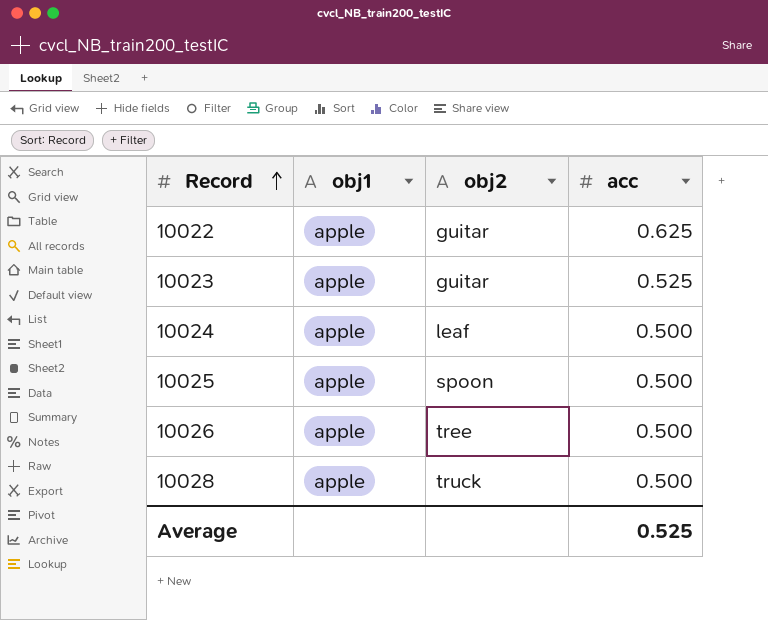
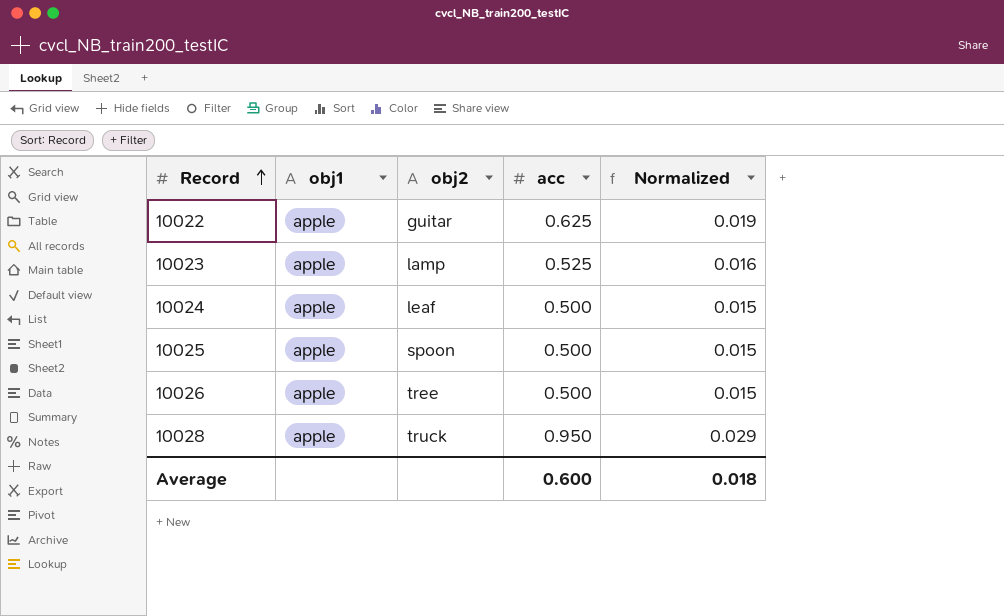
column Normalized | formula: none -> [acc] * 0.03
10023 | obj2: guitar -> lamp
10028 | acc: 0.500 -> 0.950
Average | acc: 0.525 -> 0.600

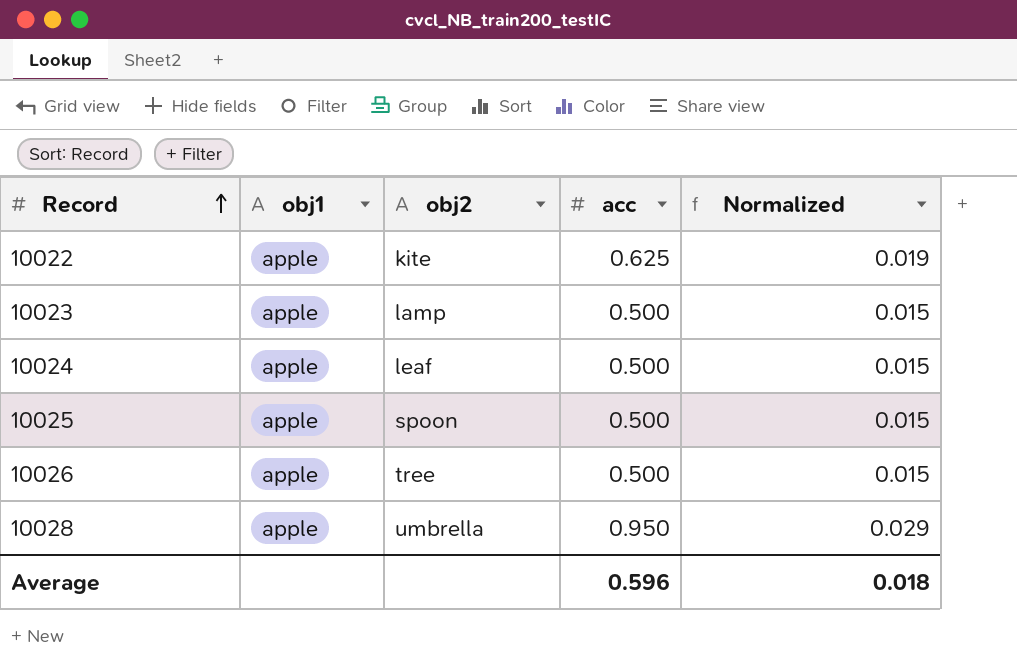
10022 | obj2: guitar -> kite
10023 | acc: 0.525 -> 0.500
10023 | Normalized: 0.016 -> 0.015
10028 | obj2: truck -> umbrella
Average | acc: 0.600 -> 0.596

